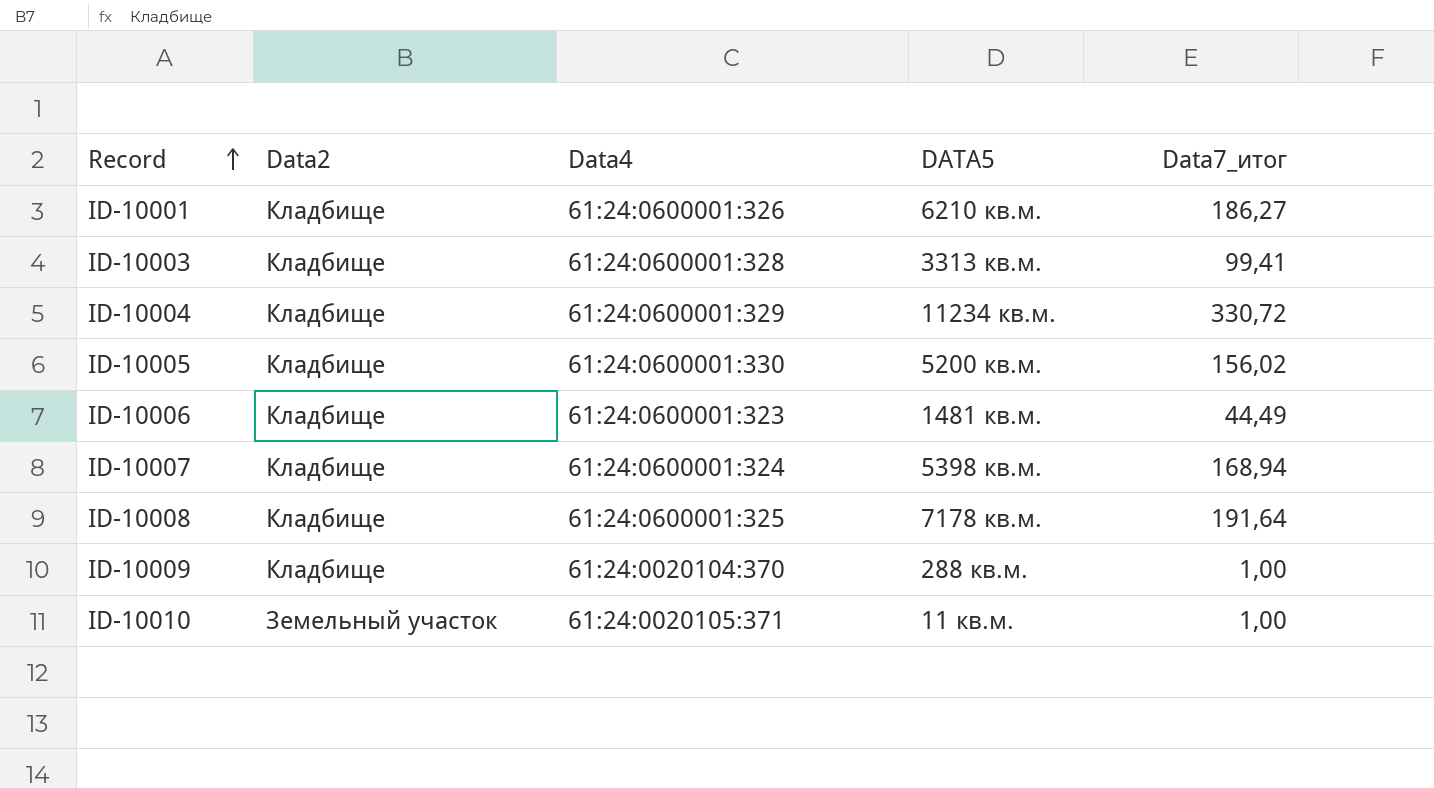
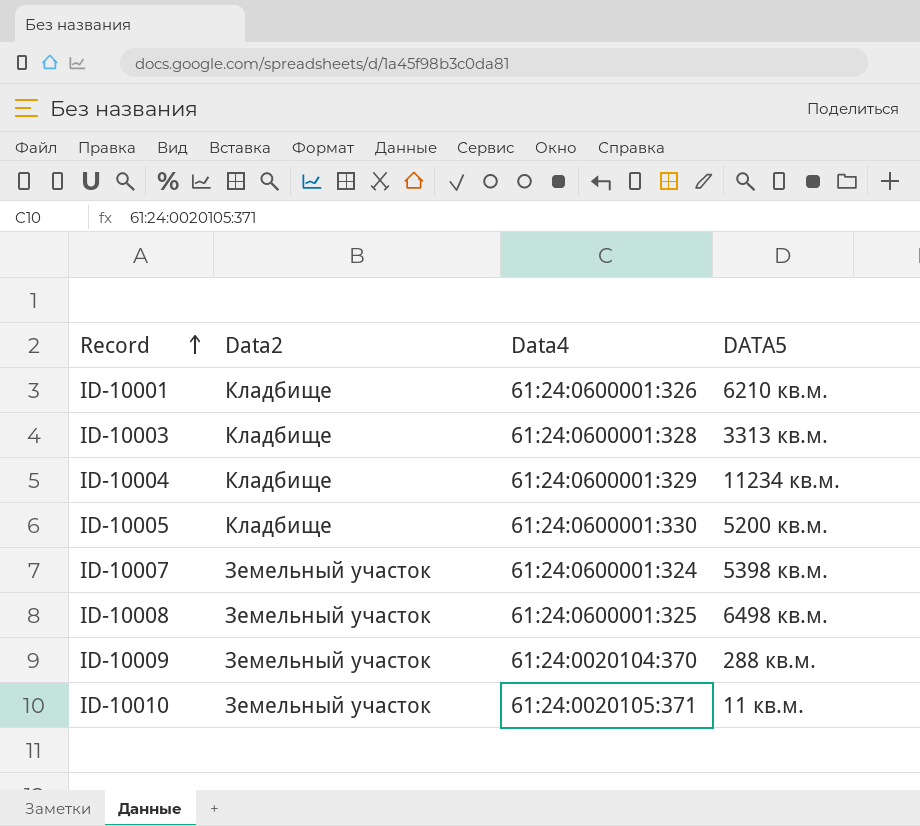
column Data7_итог | position: 5 -> none
row ID-10006: Кладбище | 61:24:0600001:323 | 1481 кв.м. | 44,49 -> none
ID-10007 | Data2: Кладбище -> Земельный участок
ID-10008 | Data2: Кладбище -> Земельный участок
ID-10008 | DATA5: 7178 кв.м. -> 6498 кв.м.
ID-10009 | Data2: Кладбище -> Земельный участок

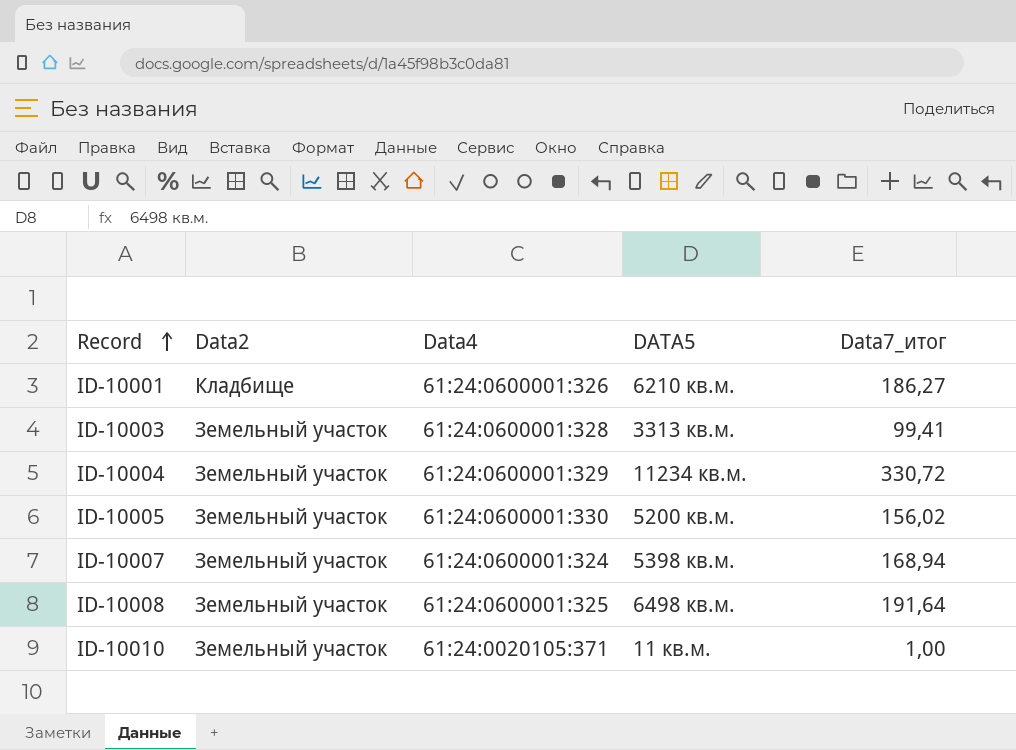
column Data7_итог | position: none -> 5
row ID-10009: Земельный участок | 61:24:0020104:370 | 288 кв.м. -> none
ID-10003 | Data2: Кладбище -> Земельный участок
ID-10004 | Data2: Кладбище -> Земельный участок
ID-10005 | Data2: Кладбище -> Земельный участок

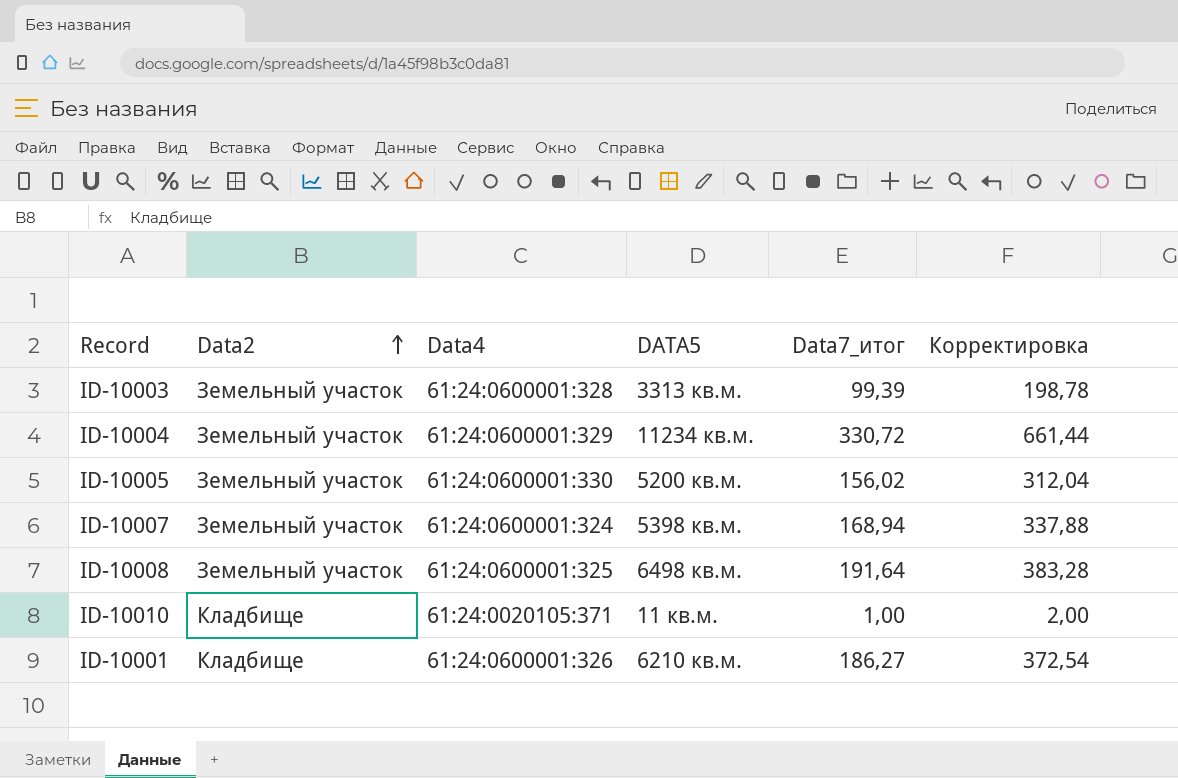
row order: Record ascending -> Data2 ascending
column Корректировка | formula: none -> [Data7_итог] * 2
ID-10003 | Data7_итог: 99,41 -> 99,39
ID-10010 | Data2: Земельный участок -> Кладбище

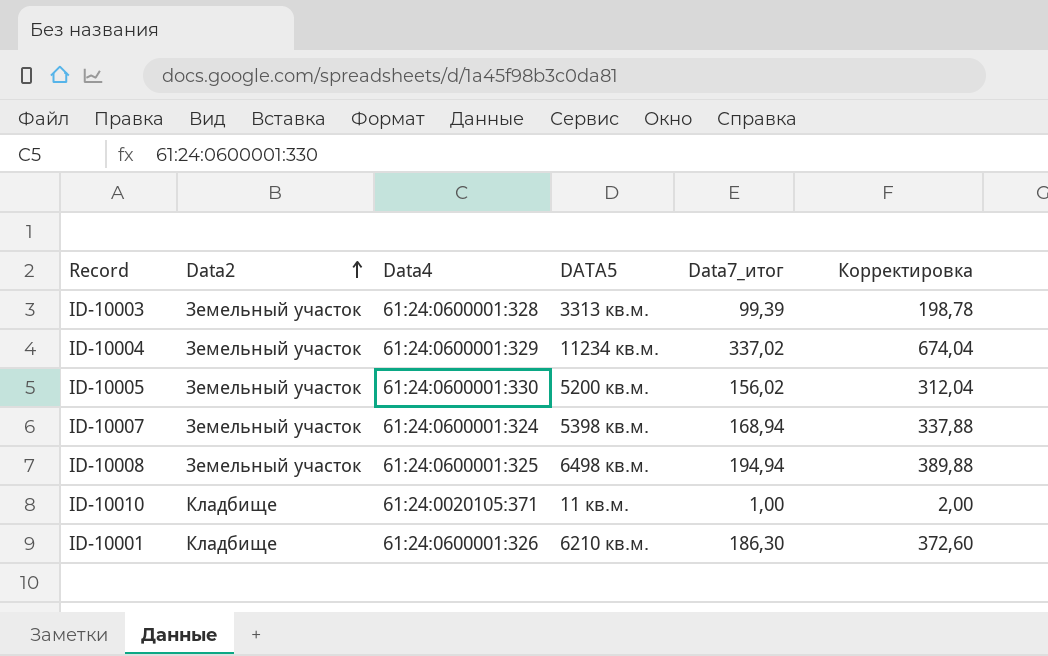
ID-10004 | Data7_итог: 330,72 -> 337,02
ID-10004 | Корректировка: 661,44 -> 674,04
ID-10008 | Data7_итог: 191,64 -> 194,94
ID-10008 | Корректировка: 383,28 -> 389,88
ID-10001 | Data7_итог: 186,27 -> 186,30
ID-10001 | Корректировка: 372,54 -> 372,60

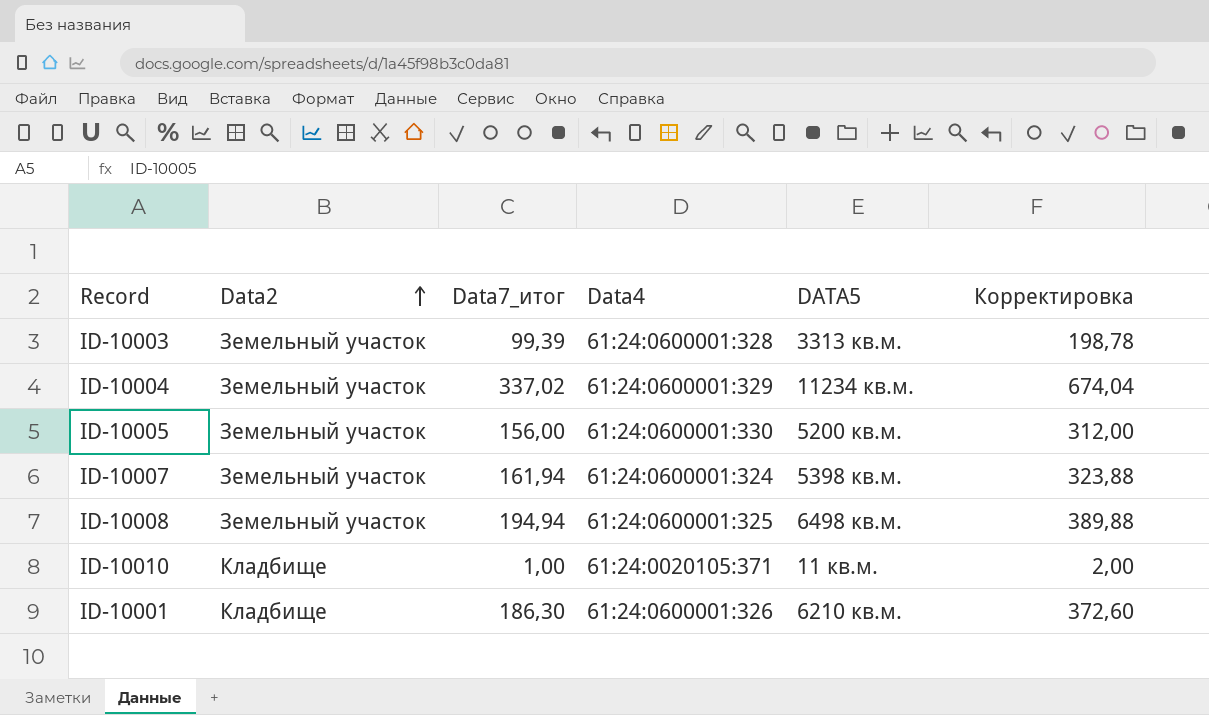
column Data7_итог | position: 5 -> 3
ID-10005 | Data7_итог: 156,02 -> 156,00
ID-10005 | Корректировка: 312,04 -> 312,00
ID-10007 | Data7_итог: 168,94 -> 161,94
ID-10007 | Корректировка: 337,88 -> 323,88

